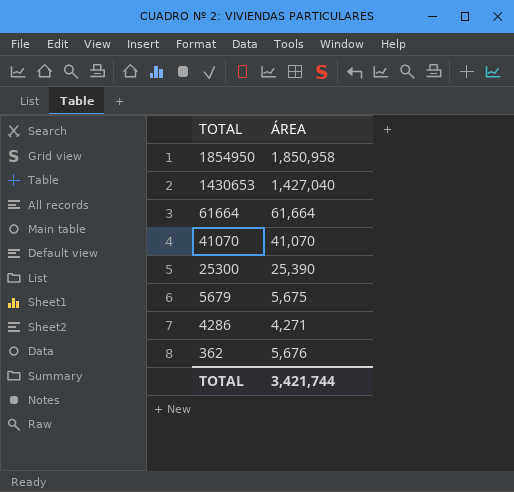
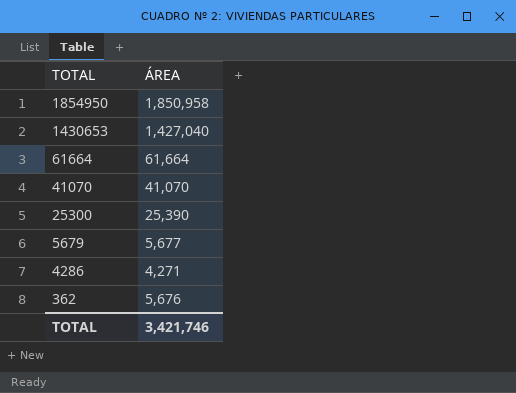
5679 | ÁREA: 5,675 -> 5,677
TOTAL | ÁREA: 3,421,744 -> 3,421,746

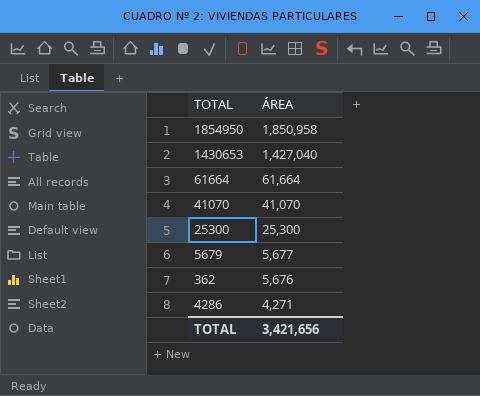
row order: TOTAL descending -> ÁREA descending
25300 | ÁREA: 25,390 -> 25,300
TOTAL | ÁREA: 3,421,746 -> 3,421,656

